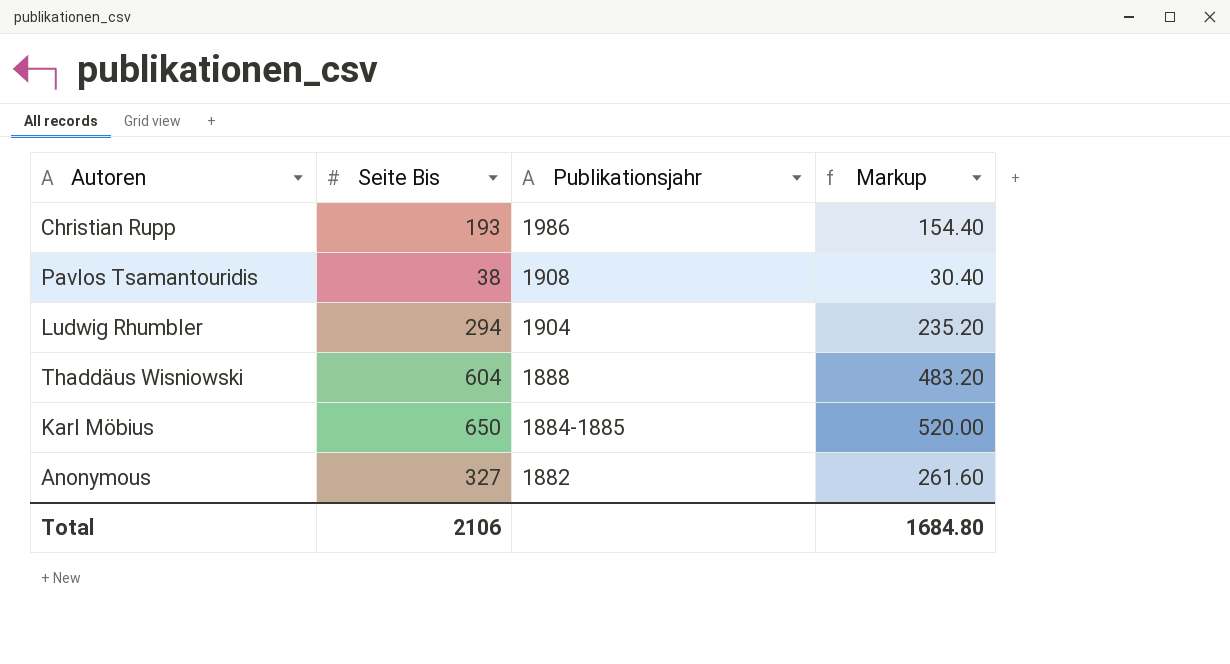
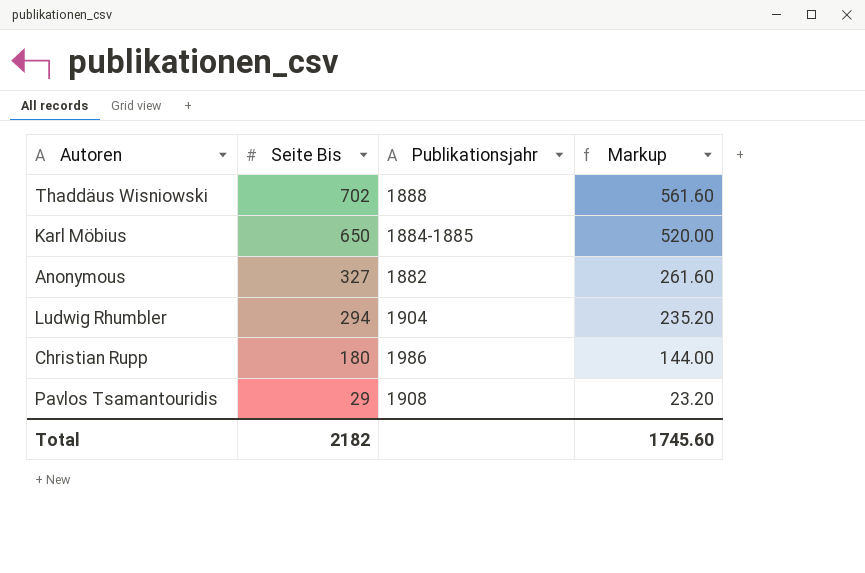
row order: Publikationsjahr descending -> Seite Bis descending
Thaddäus Wisniowski | Seite Bis: 604 -> 702
Thaddäus Wisniowski | Markup: 483.20 -> 561.60
Christian Rupp | Seite Bis: 193 -> 180
Christian Rupp | Markup: 154.40 -> 144.00
Pavlos Tsamantouridis | Seite Bis: 38 -> 29
Pavlos Tsamantouridis | Markup: 30.40 -> 23.20
Total | Seite Bis: 2106 -> 2182
Total | Markup: 1684.80 -> 1745.60

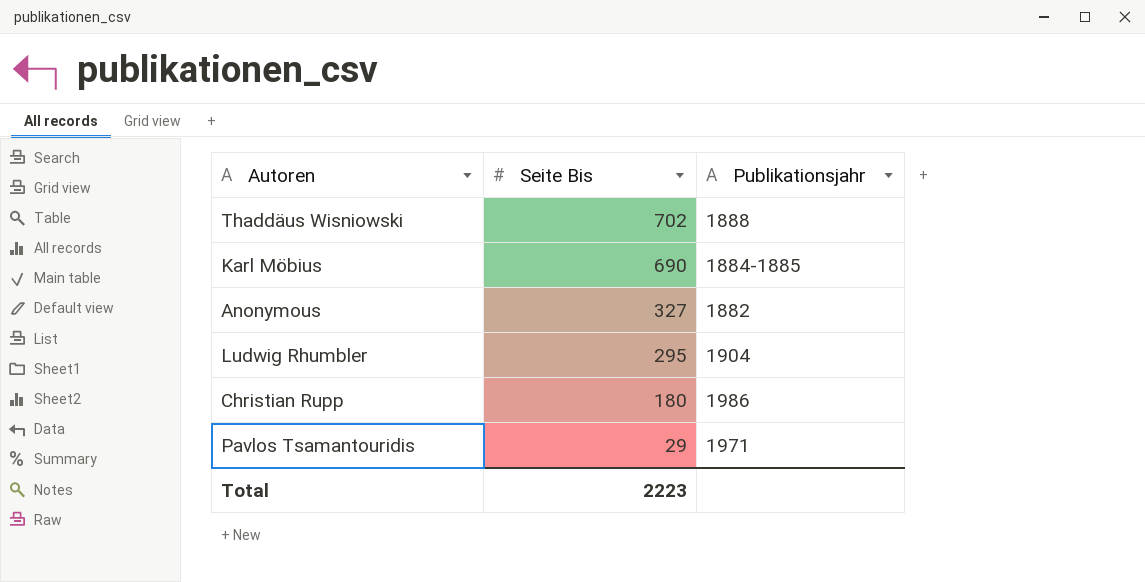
column Markup | formula: [Seite Bis] * 0.8 -> none
Karl Möbius | Seite Bis: 650 -> 690
Ludwig Rhumbler | Seite Bis: 294 -> 295
Pavlos Tsamantouridis | Publikationsjahr: 1908 -> 1971
Total | Seite Bis: 2182 -> 2223

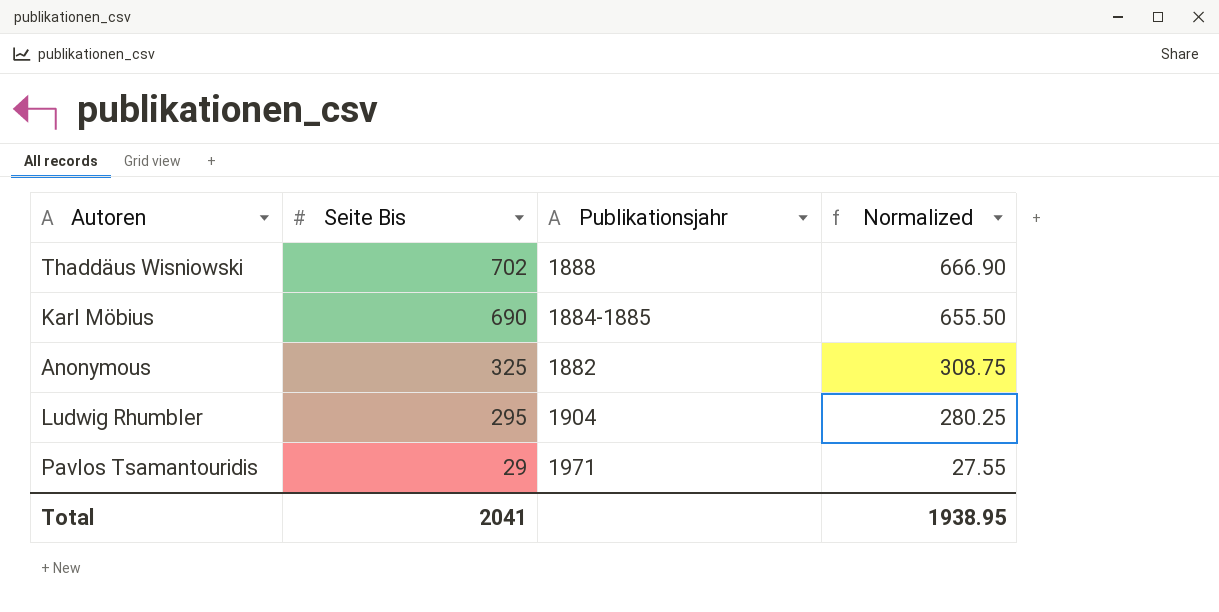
column Normalized | formula: none -> [Seite Bis] * 0.95
row Christian Rupp: 180 | 1986 -> none
Anonymous | Seite Bis: 327 -> 325
Total | Seite Bis: 2223 -> 2041

